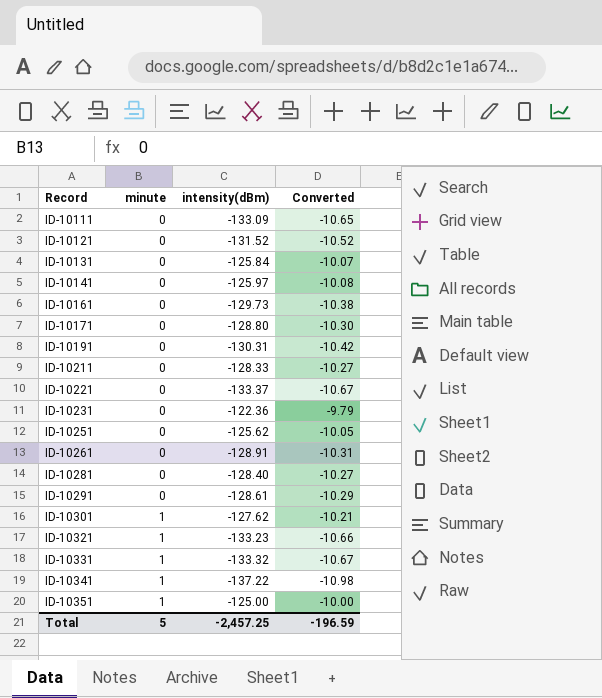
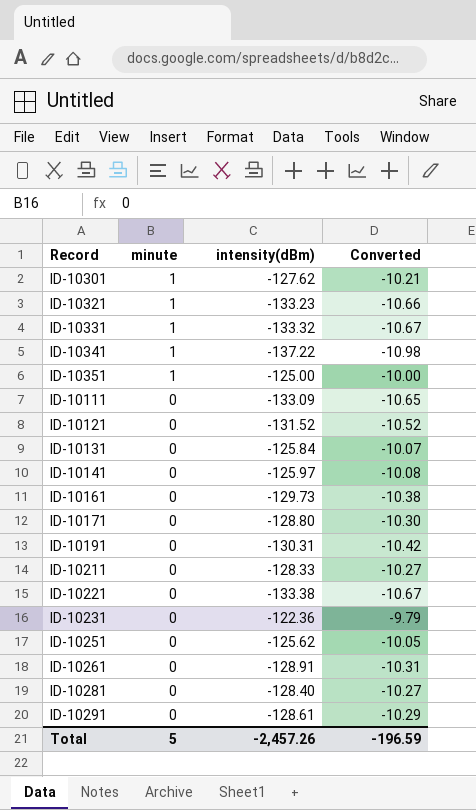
row order: Record ascending -> minute descending
ID-10221 | intensity(dBm): -133.37 -> -133.38
Total | intensity(dBm): -2,457.25 -> -2,457.26

